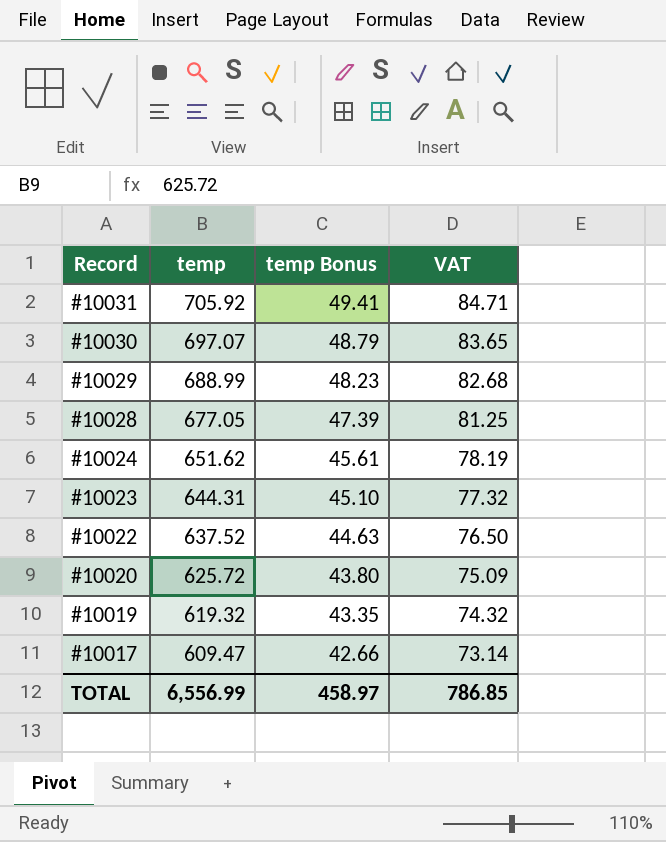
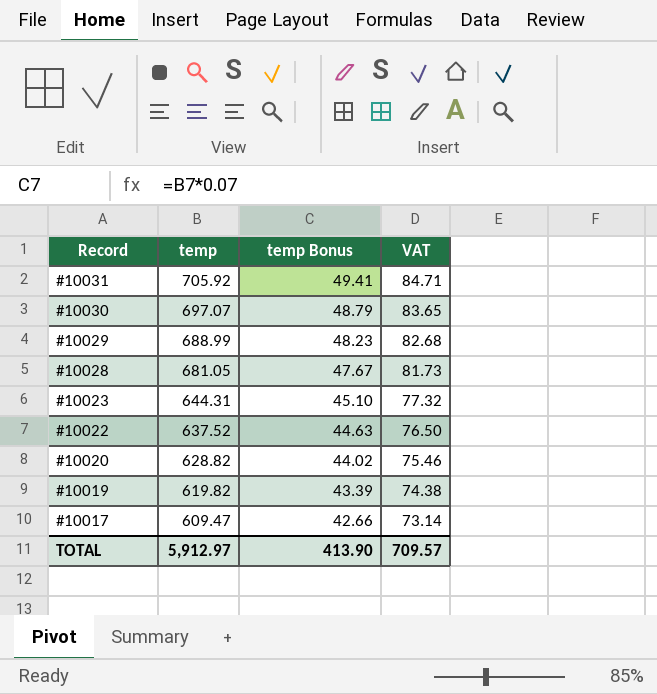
row #10024: 651.62 | 45.61 | 78.19 -> none
#10028 | temp: 677.05 -> 681.05
#10028 | temp Bonus: 47.39 -> 47.67
#10028 | VAT: 81.25 -> 81.73
#10020 | temp: 625.72 -> 628.82
#10020 | temp Bonus: 43.80 -> 44.02
#10020 | VAT: 75.09 -> 75.46
#10019 | temp: 619.32 -> 619.82
#10019 | temp Bonus: 43.35 -> 43.39
#10019 | VAT: 74.32 -> 74.38
TOTAL | temp: 6,556.99 -> 5,912.97
TOTAL | temp Bonus: 458.97 -> 413.90
TOTAL | VAT: 786.85 -> 709.57

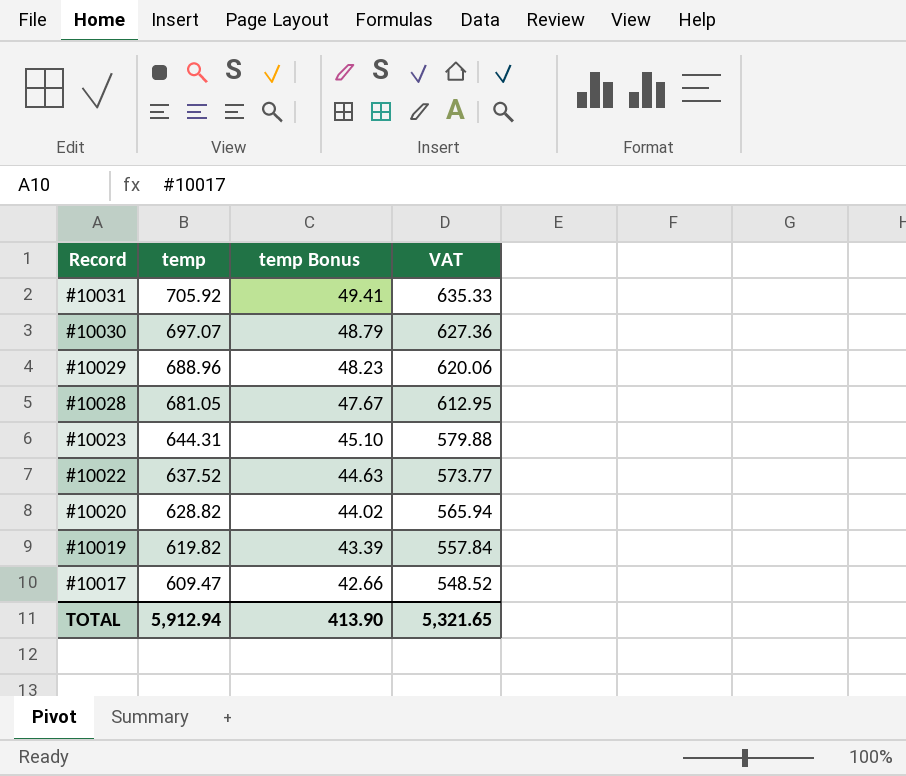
column VAT | formula: [temp] * 0.12 -> [temp] * 0.9
#10029 | temp: 688.99 -> 688.96
TOTAL | temp: 5,912.97 -> 5,912.94
TOTAL | VAT: 709.57 -> 5,321.65

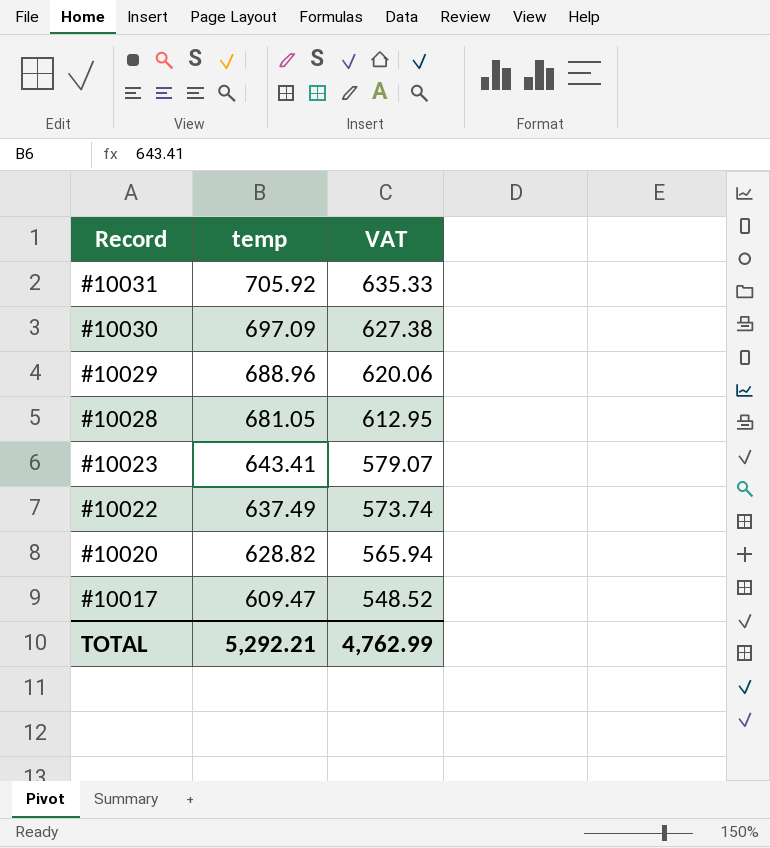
column temp Bonus | formula: [temp] * 0.07 -> none
row #10019: 619.82 | 43.39 | 557.84 -> none
#10030 | temp: 697.07 -> 697.09
#10030 | VAT: 627.36 -> 627.38
#10023 | temp: 644.31 -> 643.41
#10023 | VAT: 579.88 -> 579.07
#10022 | temp: 637.52 -> 637.49
#10022 | VAT: 573.77 -> 573.74
TOTAL | temp: 5,912.94 -> 5,292.21
TOTAL | VAT: 5,321.65 -> 4,762.99

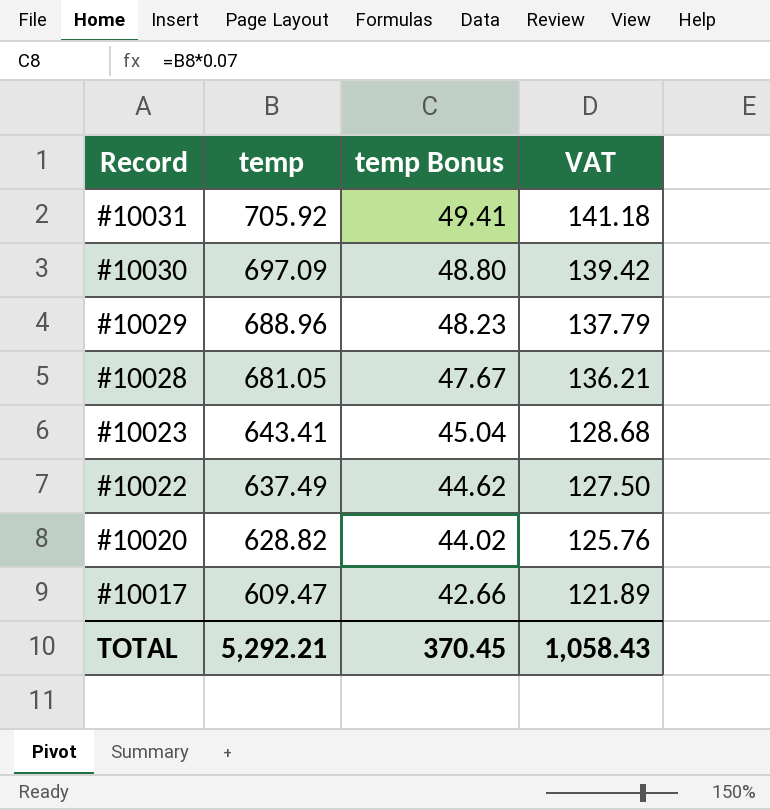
column temp Bonus | formula: none -> [temp] * 0.07
column VAT | formula: [temp] * 0.9 -> [temp] * 0.2
TOTAL | VAT: 4,762.99 -> 1,058.43

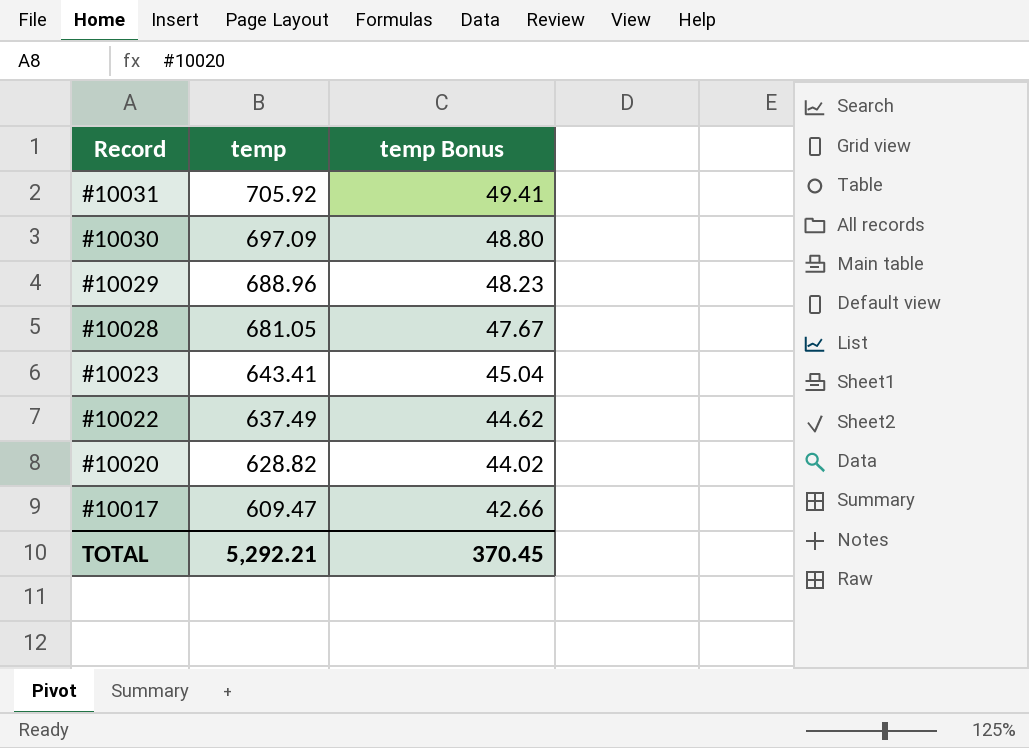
column VAT | formula: [temp] * 0.2 -> none

